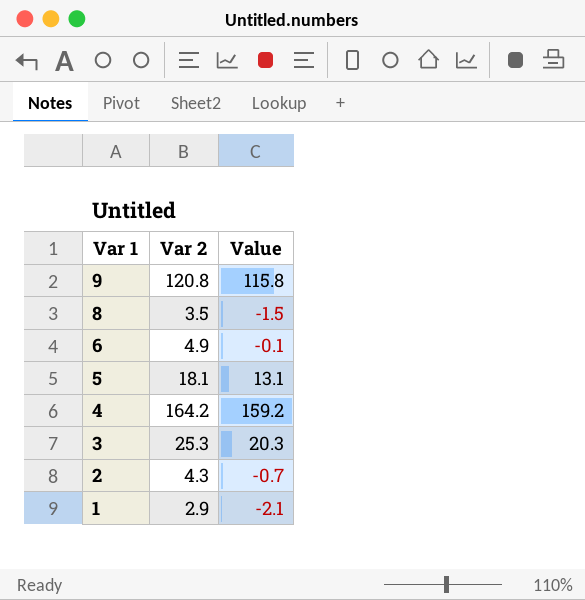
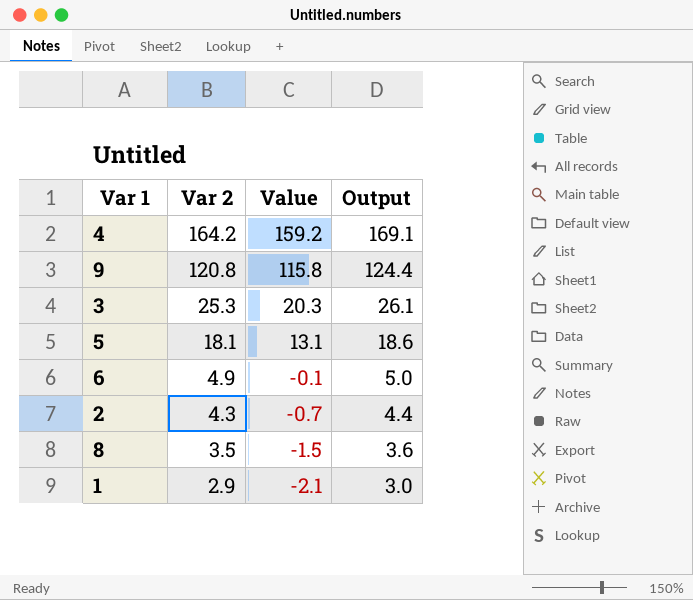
row order: Var 1 descending -> Var 2 descending
column Output | formula: none -> [Var 2] * 1.03

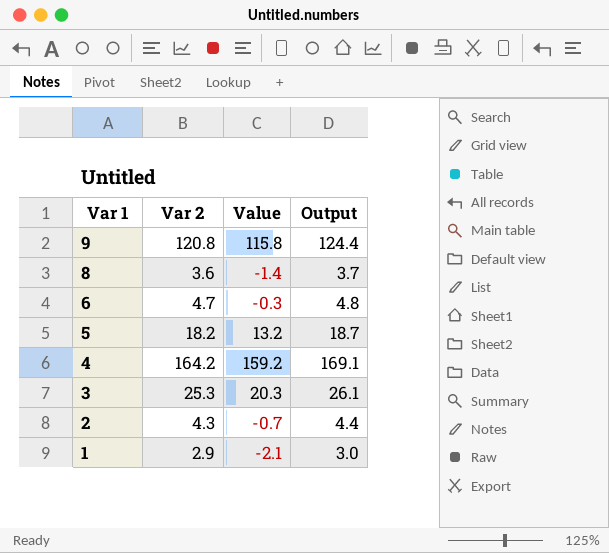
row order: Var 2 descending -> Var 1 descending
8 | Var 2: 3.5 -> 3.6
8 | Value: -1.5 -> -1.4
8 | Output: 3.6 -> 3.7
6 | Var 2: 4.9 -> 4.7
6 | Value: -0.1 -> -0.3
6 | Output: 5.0 -> 4.8
5 | Var 2: 18.1 -> 18.2
5 | Value: 13.1 -> 13.2
5 | Output: 18.6 -> 18.7

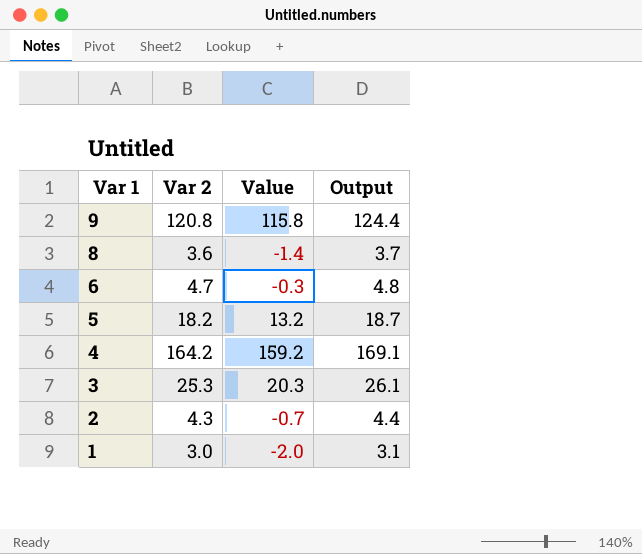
1 | Var 2: 2.9 -> 3.0
1 | Value: -2.1 -> -2.0
1 | Output: 3.0 -> 3.1

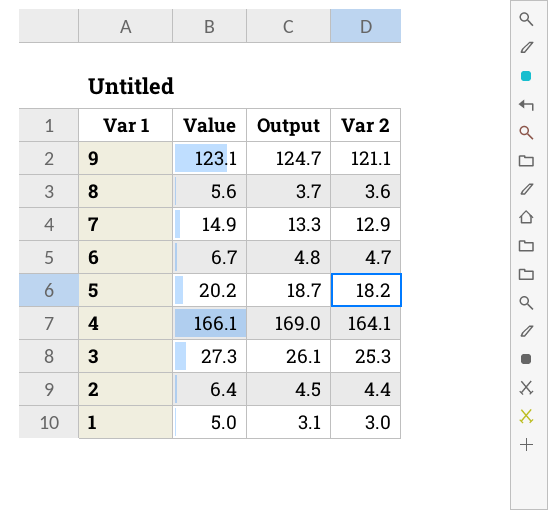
column Value | formula: [Var 2] - 5 -> [Var 2] + 2
column Var 2 | position: 2 -> 4
9 | Output: 124.4 -> 124.7
9 | Var 2: 120.8 -> 121.1
row 7: none -> 14.9 | 13.3 | 12.9
4 | Output: 169.1 -> 169.0
4 | Var 2: 164.2 -> 164.1
2 | Output: 4.4 -> 4.5
2 | Var 2: 4.3 -> 4.4

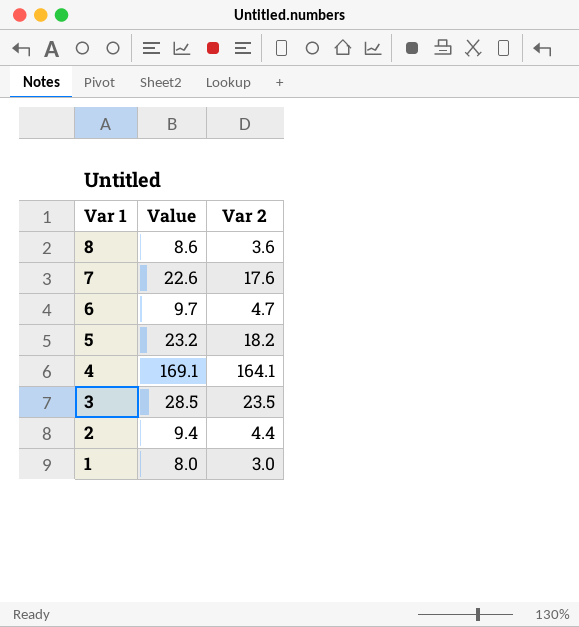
column Output | formula: [Var 2] * 1.03 -> none
column Value | formula: [Var 2] + 2 -> [Var 2] + 5
row 9: 123.1 | 124.7 | 121.1 -> none
7 | Var 2: 12.9 -> 17.6
3 | Var 2: 25.3 -> 23.5

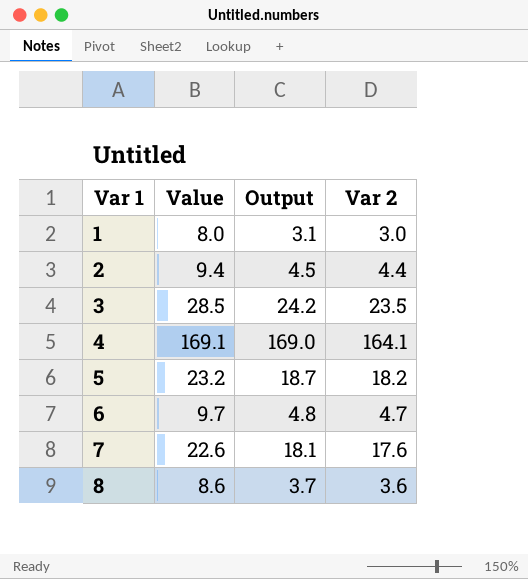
row order: Var 1 descending -> Var 1 ascending
column Output | formula: none -> [Var 2] * 1.03

